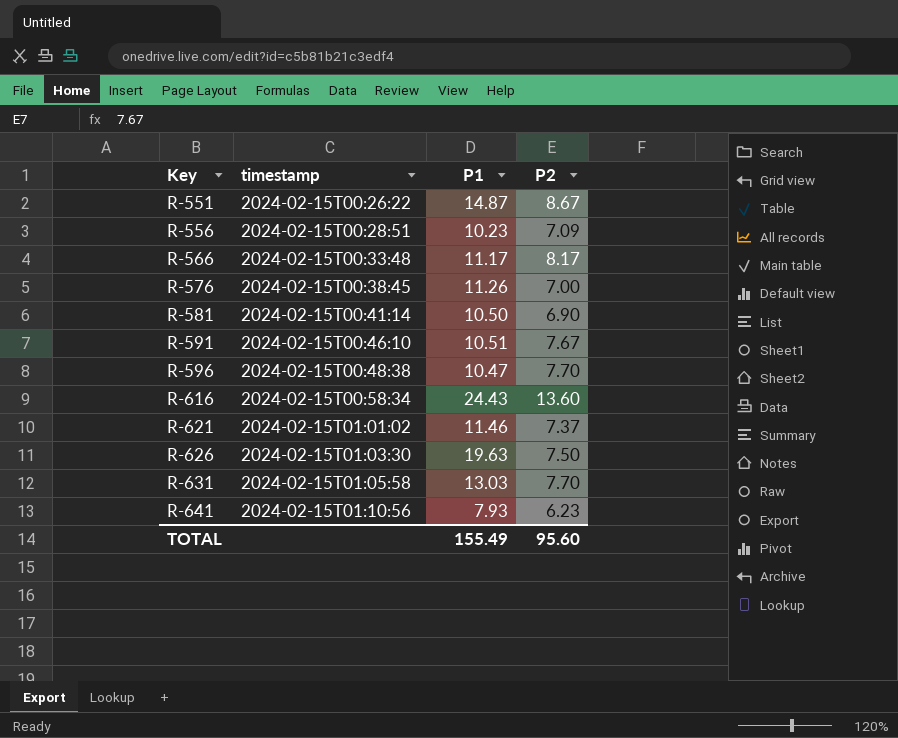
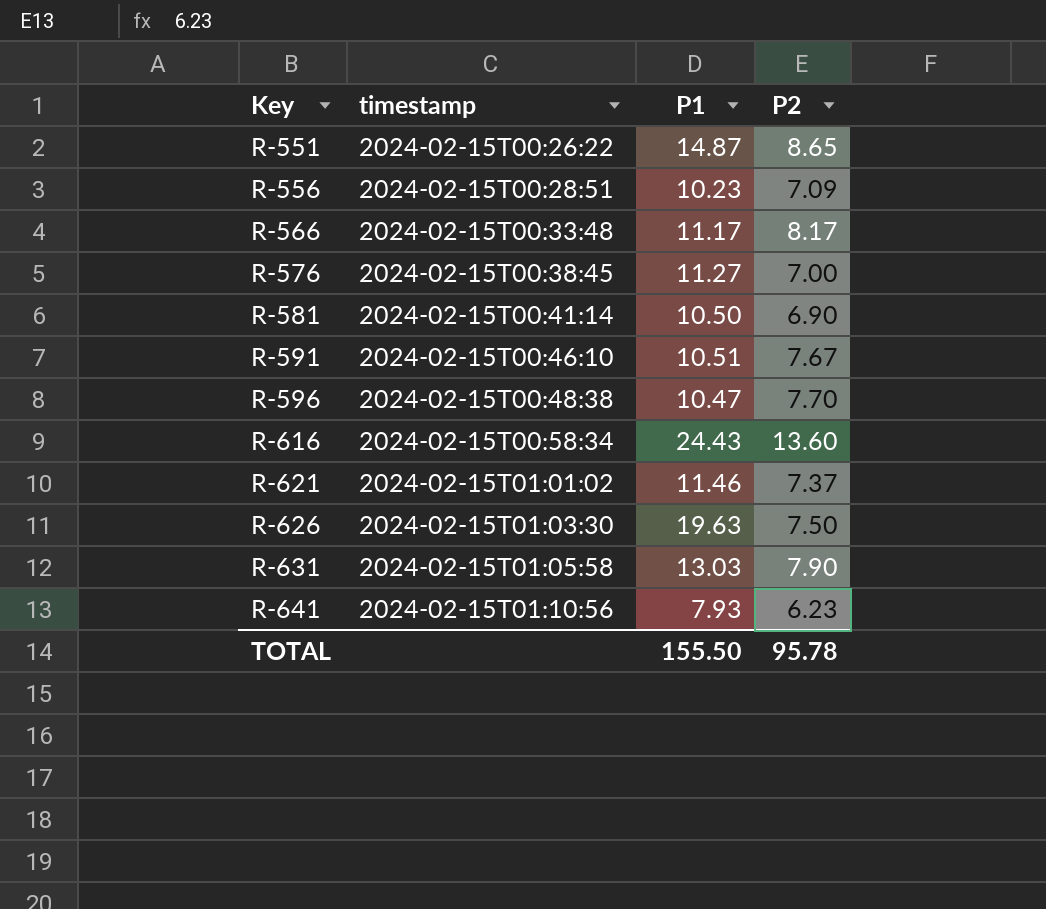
R-551 | P2: 8.67 -> 8.65
R-576 | P1: 11.26 -> 11.27
R-631 | P2: 7.70 -> 7.90
TOTAL | P1: 155.49 -> 155.50
TOTAL | P2: 95.60 -> 95.78

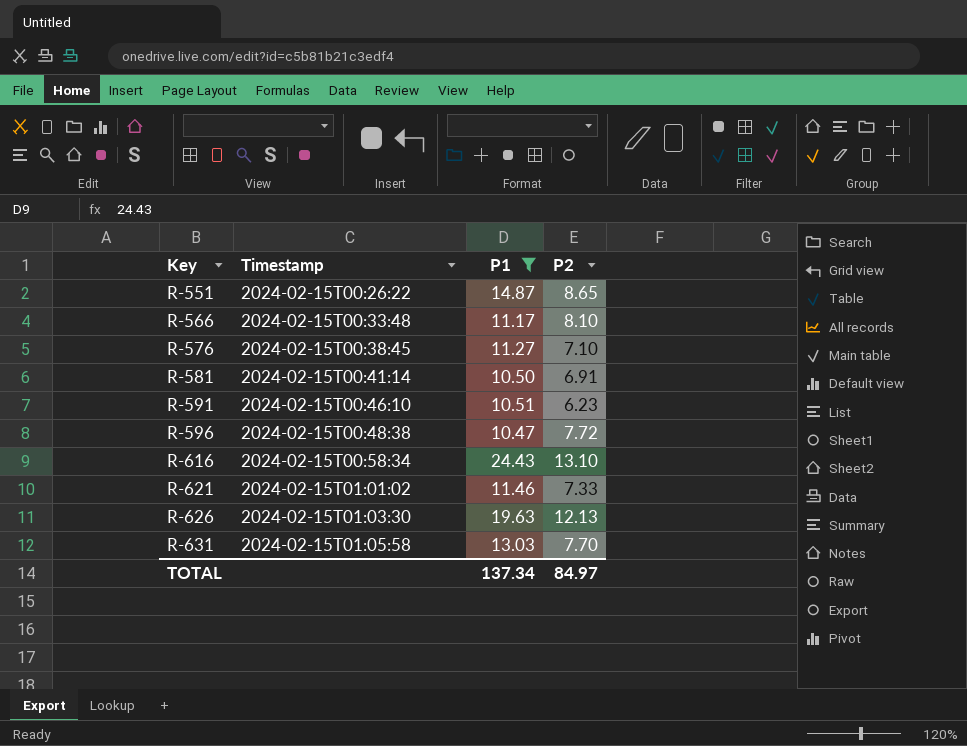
filter: none -> P1 >= 10.47
column name: timestamp -> Timestamp
R-566 | P2: 8.17 -> 8.10
R-576 | P2: 7.00 -> 7.10
R-581 | P2: 6.90 -> 6.91
R-591 | P2: 7.67 -> 6.23
R-596 | P2: 7.70 -> 7.72
R-616 | P2: 13.60 -> 13.10
R-621 | P2: 7.37 -> 7.33
R-626 | P2: 7.50 -> 12.13
R-631 | P2: 7.90 -> 7.70
TOTAL | P1: 155.50 -> 137.34
TOTAL | P2: 95.78 -> 84.97

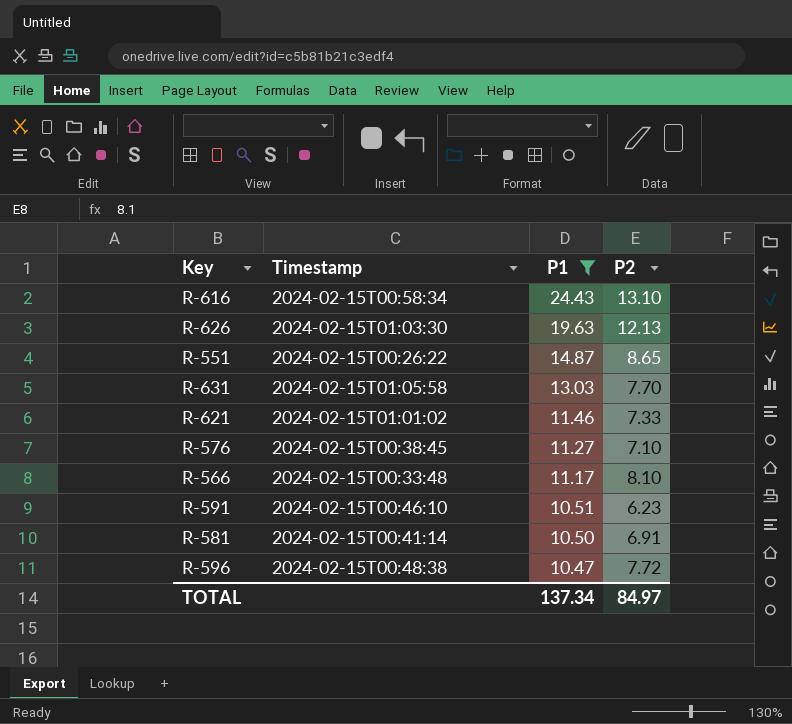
row order: Key ascending -> P1 descending

